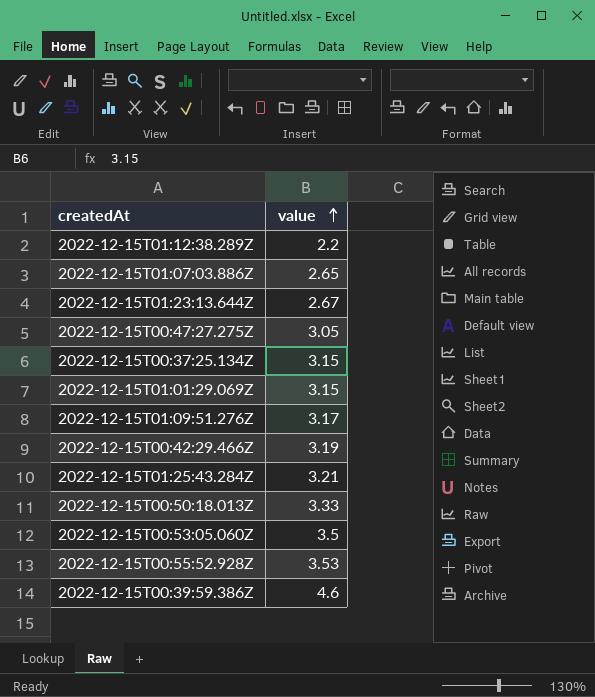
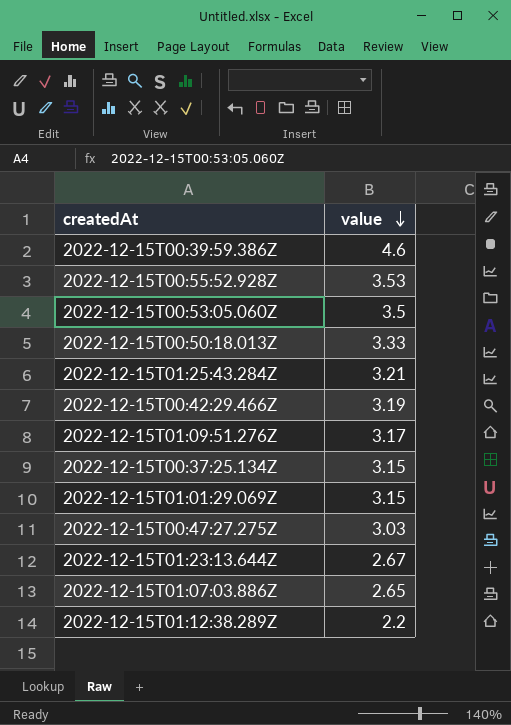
row order: value ascending -> value descending
2022-12-15T00:47:27.275Z | value: 3.05 -> 3.03

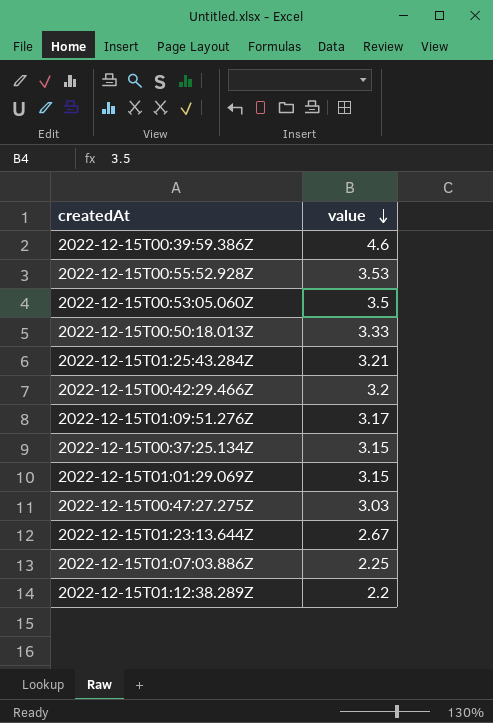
2022-12-15T00:42:29.466Z | value: 3.19 -> 3.2
2022-12-15T01:07:03.886Z | value: 2.65 -> 2.25

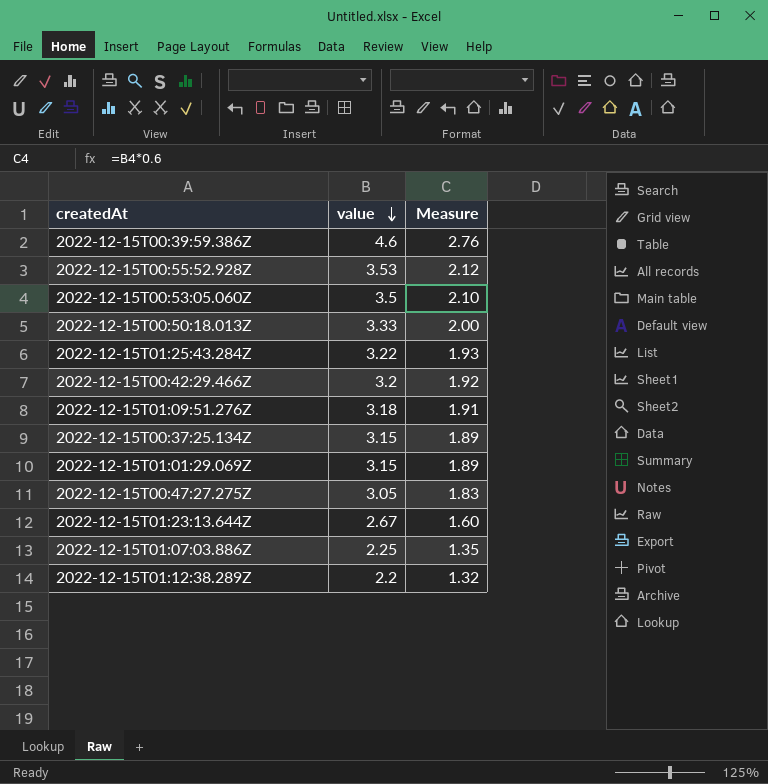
column Measure | formula: none -> [value] * 0.6
2022-12-15T01:25:43.284Z | value: 3.21 -> 3.22
2022-12-15T01:09:51.276Z | value: 3.17 -> 3.18
2022-12-15T00:47:27.275Z | value: 3.03 -> 3.05

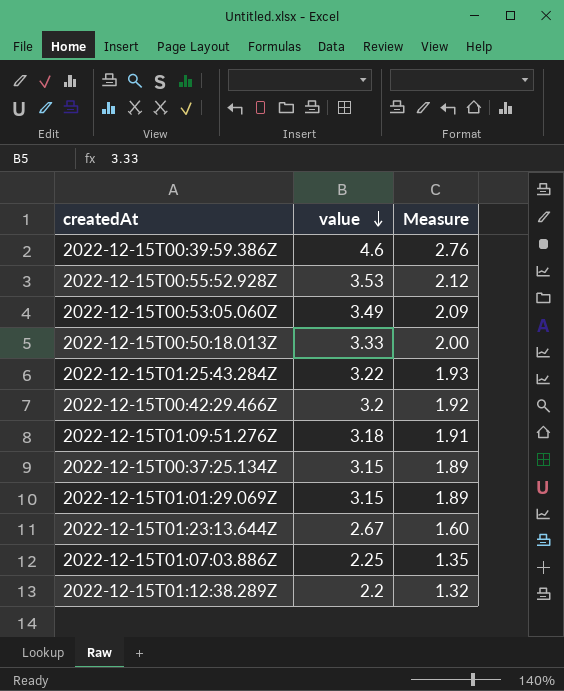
row 2022-12-15T00:47:27.275Z: 3.05 | 1.83 -> none
2022-12-15T00:53:05.060Z | value: 3.5 -> 3.49
2022-12-15T00:53:05.060Z | Measure: 2.10 -> 2.09

